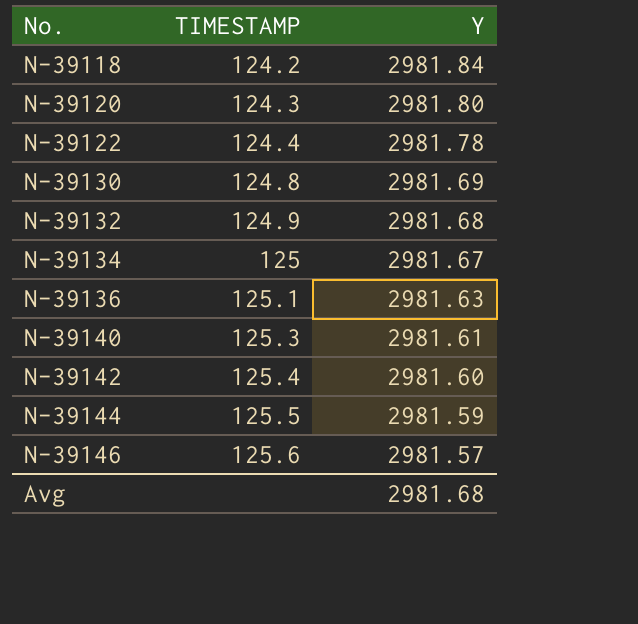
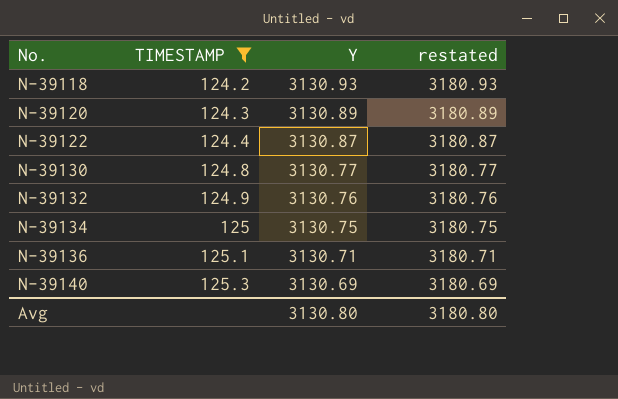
filter: none -> TIMESTAMP <= 125.3
column restated | formula: none -> [Y] + 50
N-39118 | Y: 2981.84 -> 3130.93
N-39120 | Y: 2981.80 -> 3130.89
N-39122 | Y: 2981.78 -> 3130.87
N-39130 | Y: 2981.69 -> 3130.77
N-39132 | Y: 2981.68 -> 3130.76
N-39134 | Y: 2981.67 -> 3130.75
N-39136 | Y: 2981.63 -> 3130.71
N-39140 | Y: 2981.61 -> 3130.69
Avg | Y: 2981.68 -> 3130.80

